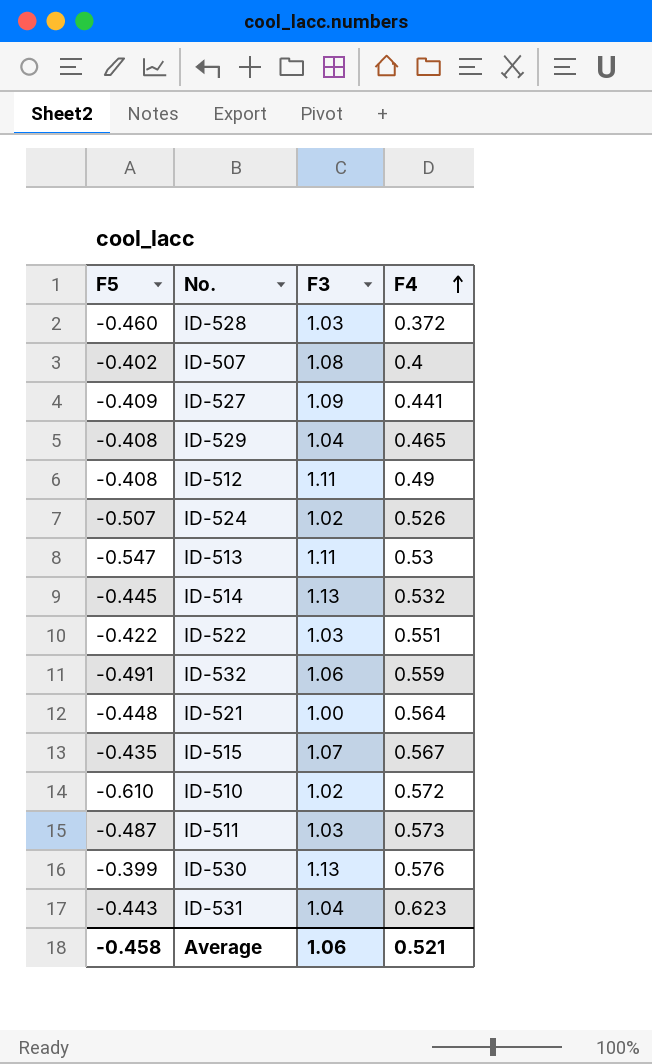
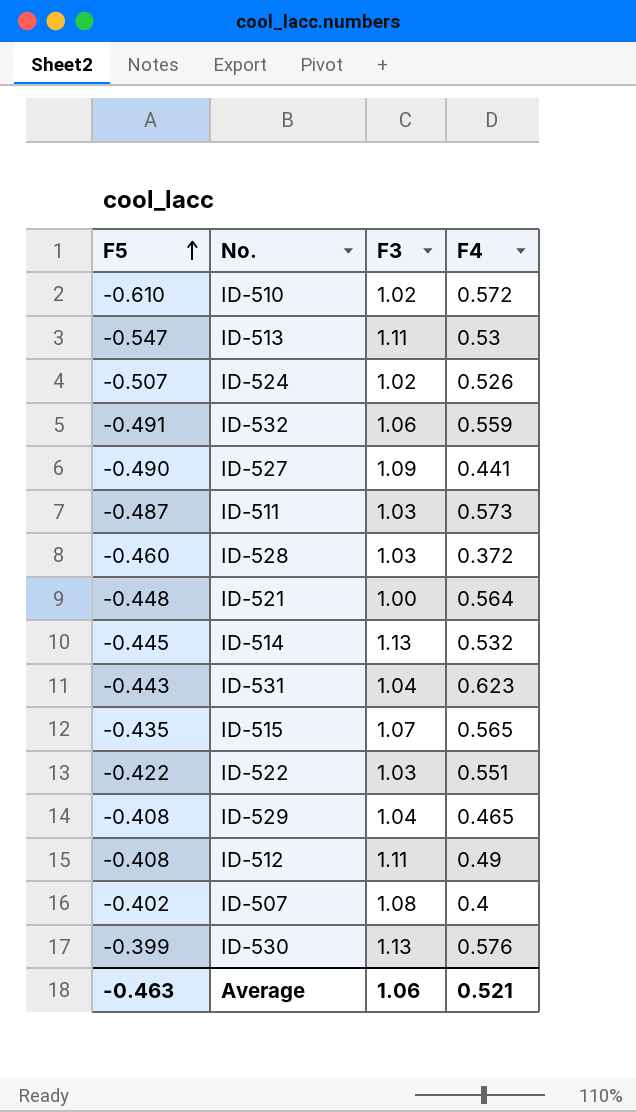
row order: F4 ascending -> F5 ascending
ID-527 | F5: -0.409 -> -0.490
ID-515 | F4: 0.567 -> 0.565
Average | F5: -0.458 -> -0.463

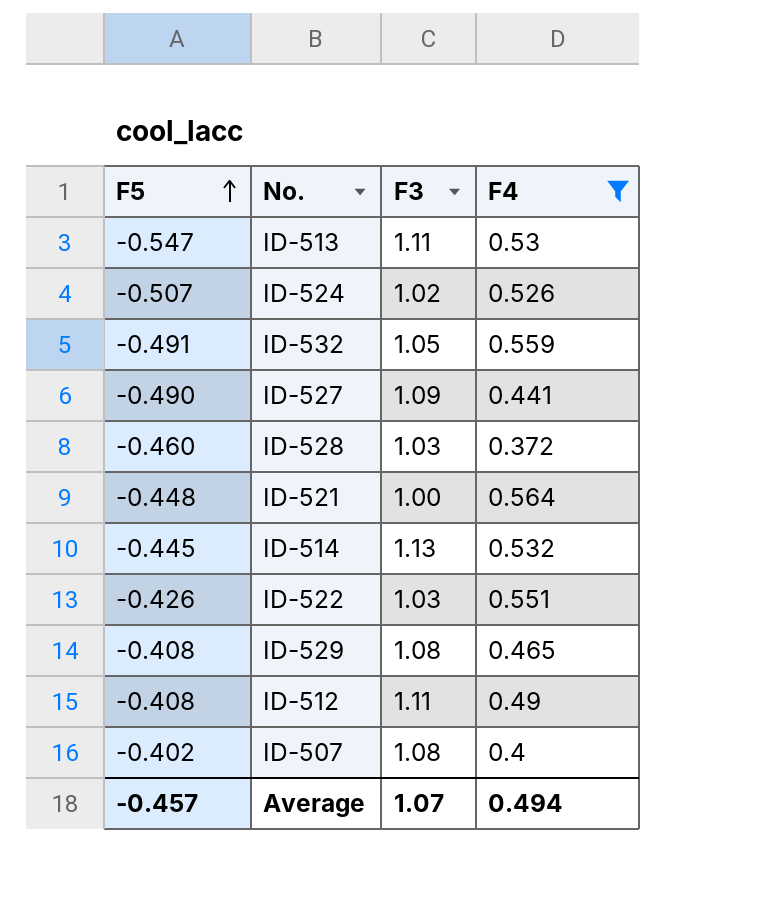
filter: none -> F4 <= 0.564
ID-532 | F3: 1.06 -> 1.05
ID-522 | F5: -0.422 -> -0.426
ID-529 | F3: 1.04 -> 1.08
Average | F5: -0.463 -> -0.457
Average | F3: 1.06 -> 1.07
Average | F4: 0.521 -> 0.494

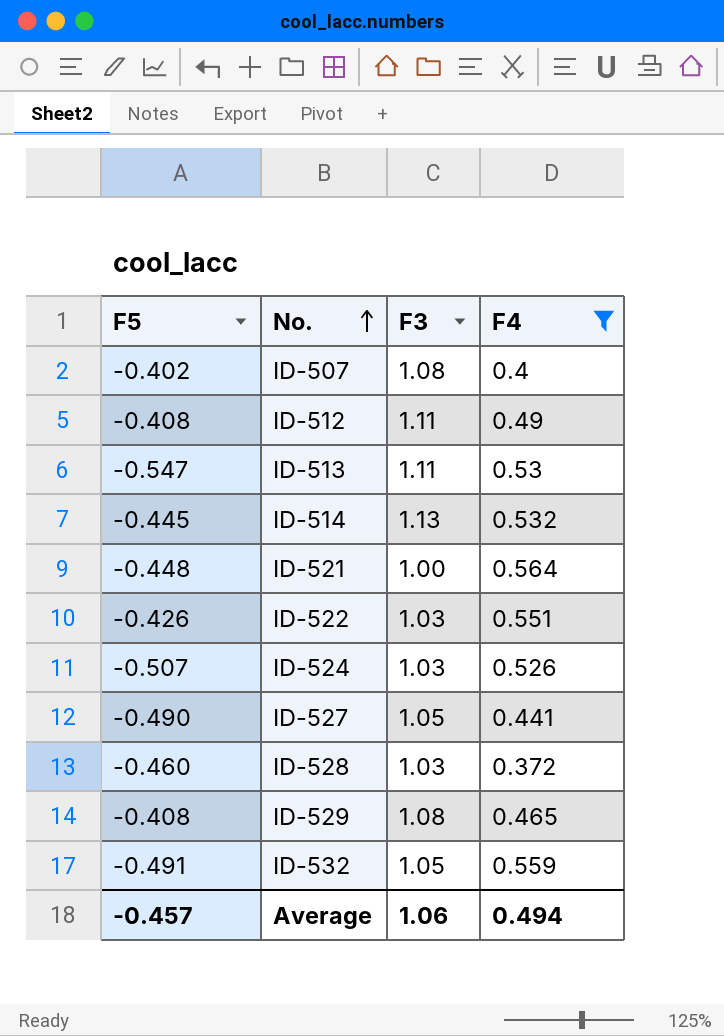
row order: F5 ascending -> No. ascending
ID-524 | F3: 1.02 -> 1.03
ID-527 | F3: 1.09 -> 1.05
Average | F3: 1.07 -> 1.06

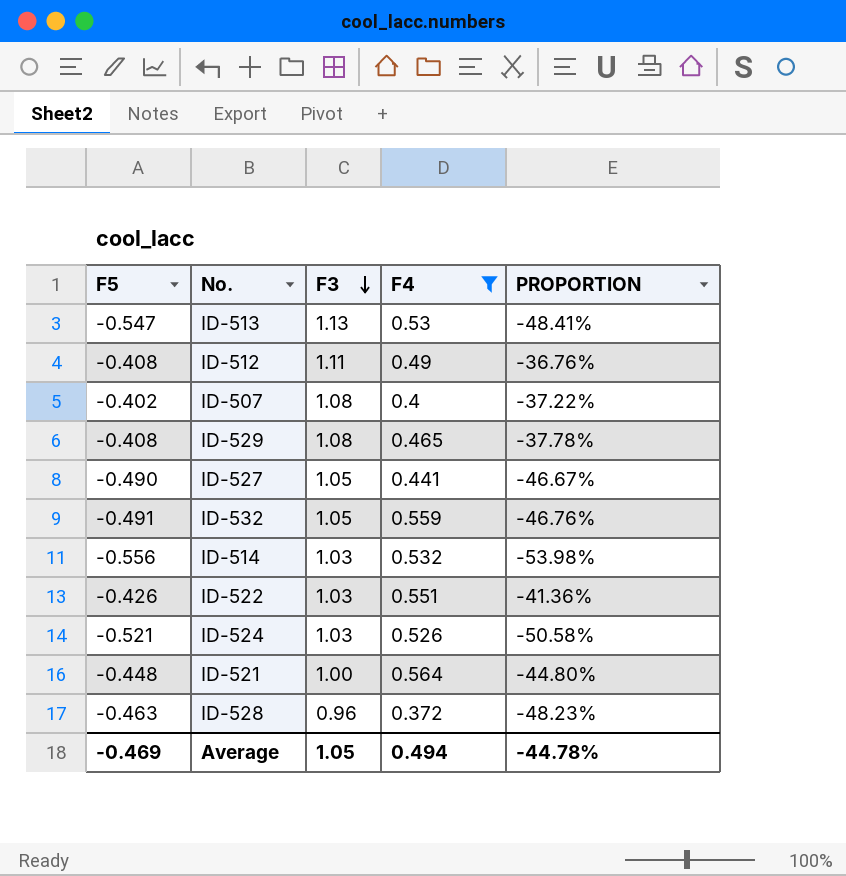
row order: No. ascending -> F3 descending
column PROPORTION | formula: none -> [F5] / [F3]
ID-513 | F3: 1.11 -> 1.13
ID-514 | F5: -0.445 -> -0.556
ID-514 | F3: 1.13 -> 1.03
ID-524 | F5: -0.507 -> -0.521
ID-528 | F5: -0.460 -> -0.463
ID-528 | F3: 1.03 -> 0.96
Average | F5: -0.457 -> -0.469
Average | F3: 1.06 -> 1.05

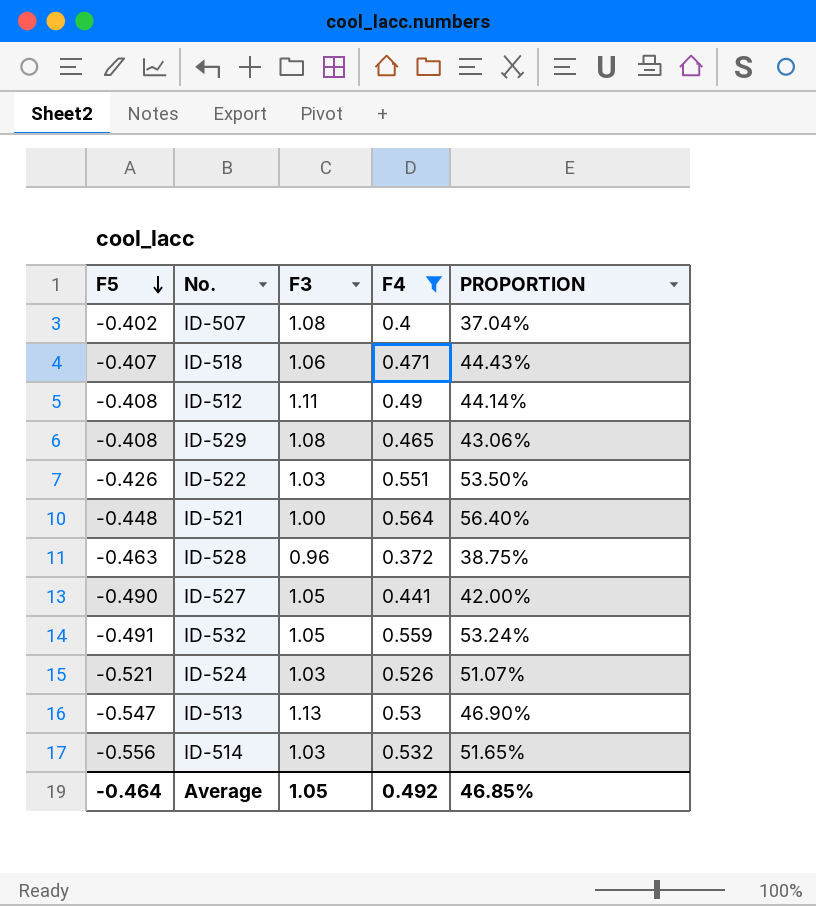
row order: F3 descending -> F5 descending
column PROPORTION | formula: [F5] / [F3] -> [F4] / [F3]
row ID-518: none -> -0.407 | 1.06 | 0.471 | 44.43%
Average | F5: -0.469 -> -0.464
Average | F4: 0.494 -> 0.492
Average | PROPORTION: -44.78% -> 46.85%

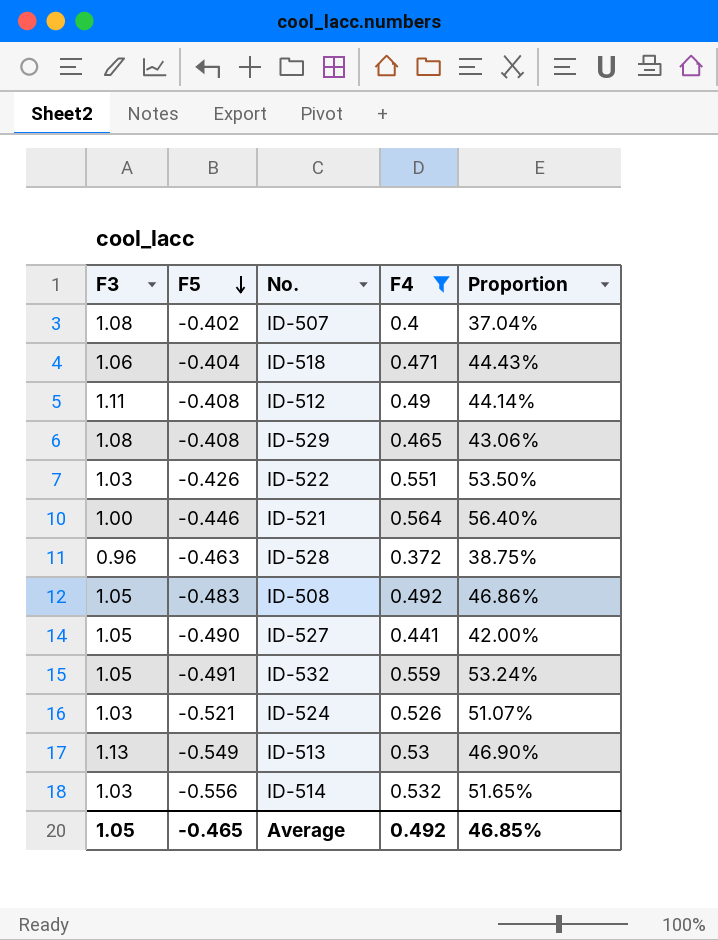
column F3 | position: 3 -> 1
column name: PROPORTION -> Proportion
ID-518 | F5: -0.407 -> -0.404
ID-521 | F5: -0.448 -> -0.446
row ID-508: none -> 1.05 | -0.483 | 0.492 | 46.86%
ID-513 | F5: -0.547 -> -0.549
Average | F5: -0.464 -> -0.465

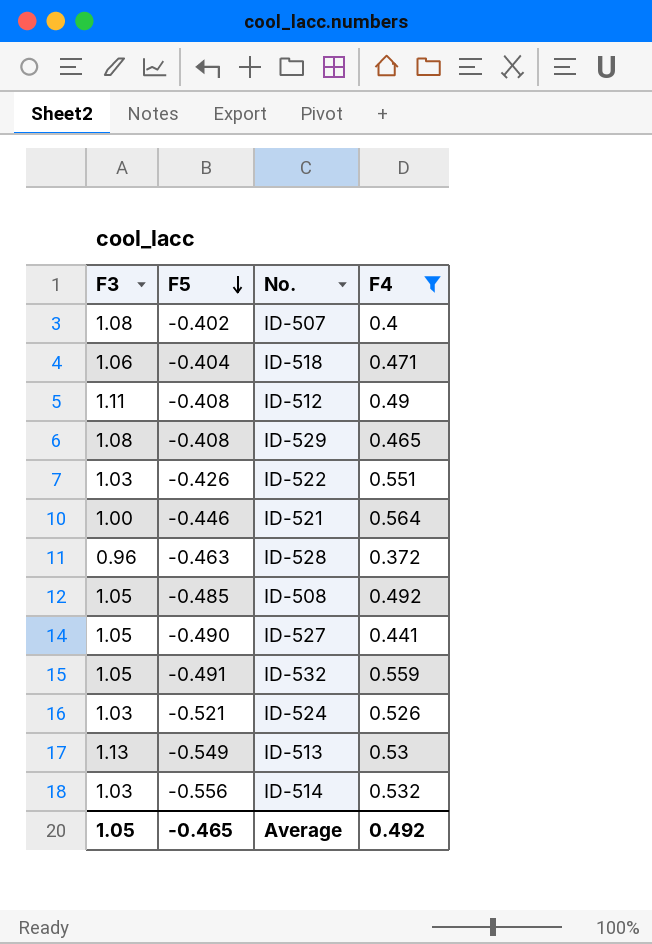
column Proportion | formula: [F4] / [F3] -> none
ID-508 | F5: -0.483 -> -0.485

